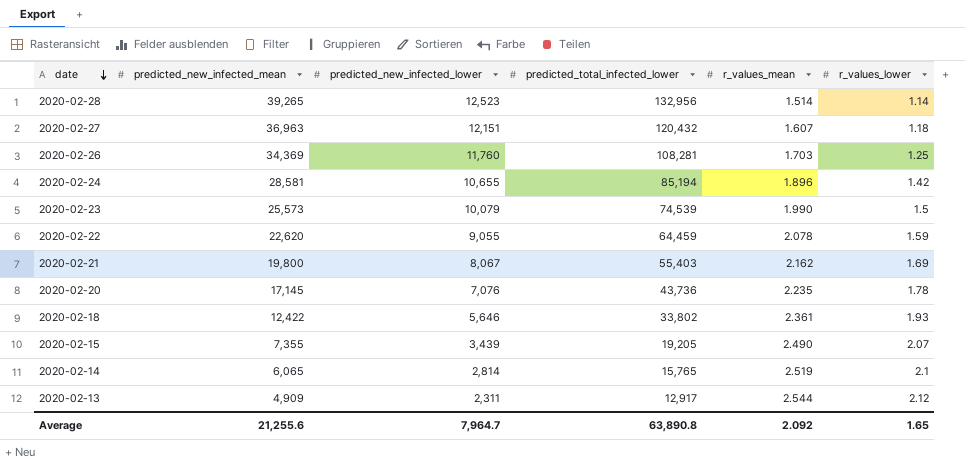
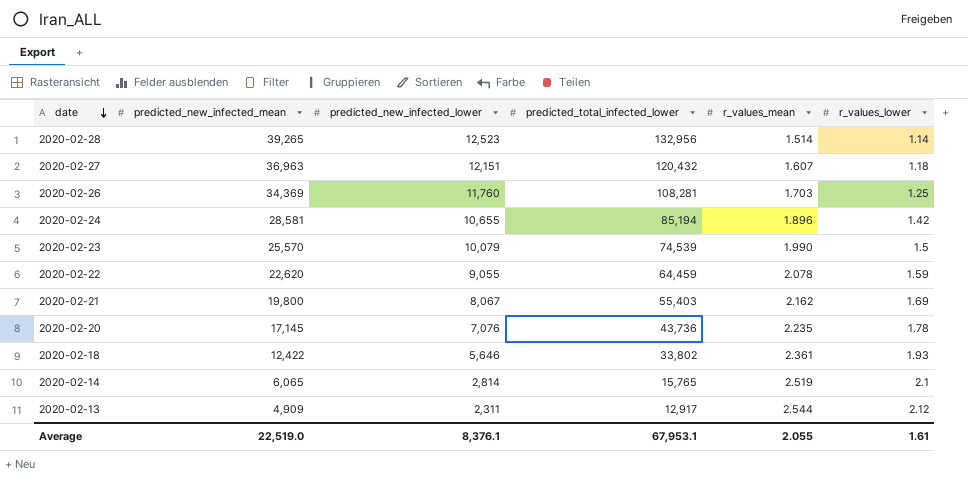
row 2020-02-15: 7,355 | 3,439 | 19,205 | 2.490 | 2.07 -> none
2020-02-23 | predicted_new_infected_mean: 25,573 -> 25,570
Average | predicted_new_infected_mean: 21,255.6 -> 22,519.0
Average | predicted_new_infected_lower: 7,964.7 -> 8,376.1
Average | predicted_total_infected_lower: 63,890.8 -> 67,953.1
Average | r_values_mean: 2.092 -> 2.055
Average | r_values_lower: 1.65 -> 1.61

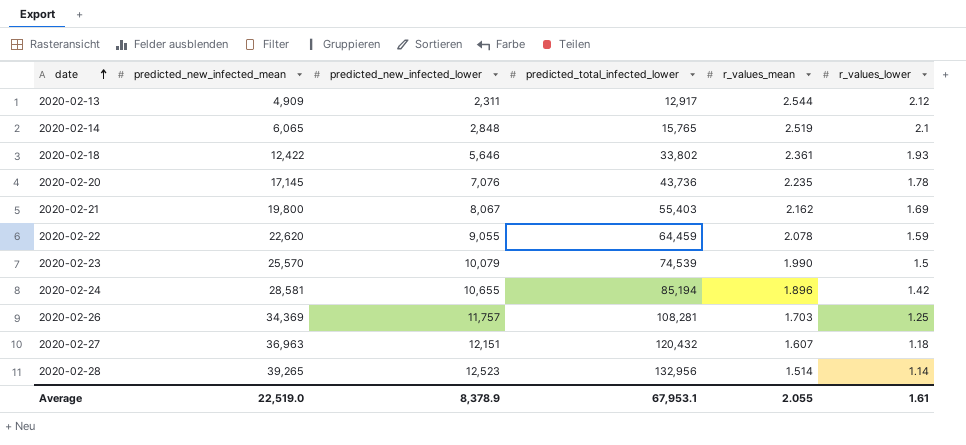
row order: date descending -> date ascending
2020-02-14 | predicted_new_infected_lower: 2,814 -> 2,848
2020-02-26 | predicted_new_infected_lower: 11,760 -> 11,757
Average | predicted_new_infected_lower: 8,376.1 -> 8,378.9

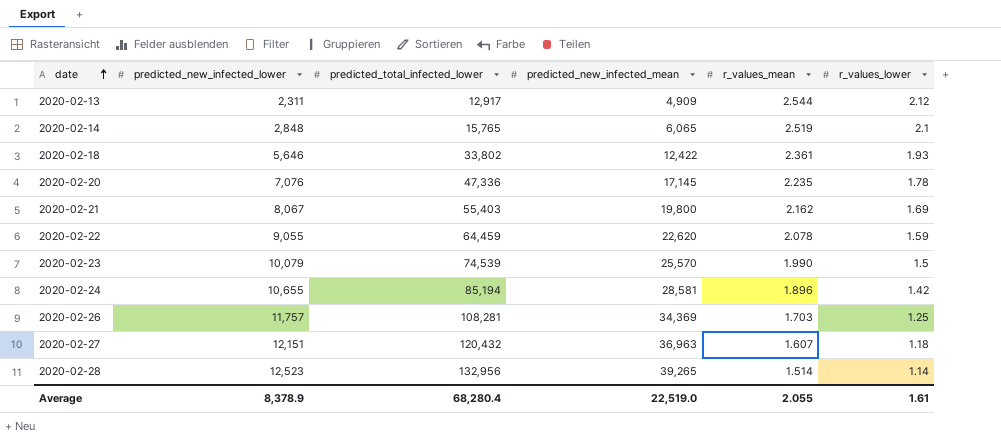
column predicted_new_infected_mean | position: 2 -> 4
2020-02-20 | predicted_total_infected_lower: 43,736 -> 47,336
Average | predicted_total_infected_lower: 67,953.1 -> 68,280.4

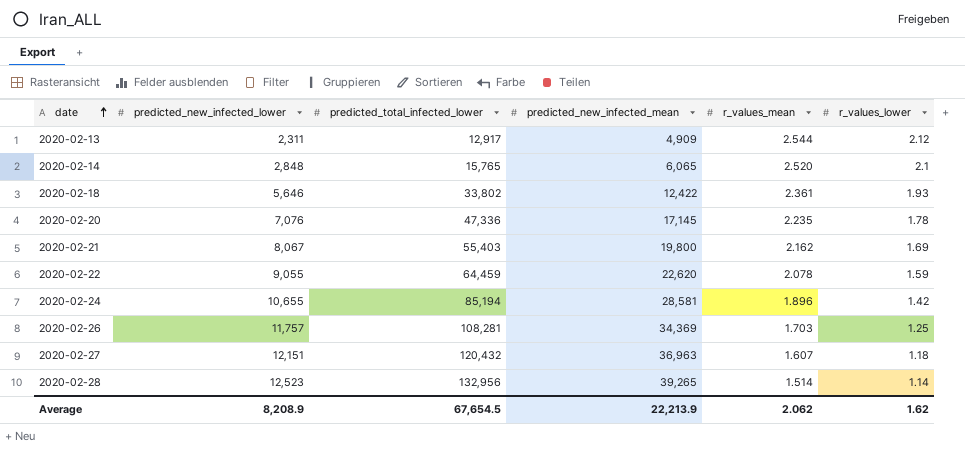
row 2020-02-23: 10,079 | 74,539 | 25,570 | 1.990 | 1.5 -> none
2020-02-14 | r_values_mean: 2.519 -> 2.520
Average | predicted_new_infected_lower: 8,378.9 -> 8,208.9
Average | predicted_total_infected_lower: 68,280.4 -> 67,654.5
Average | predicted_new_infected_mean: 22,519.0 -> 22,213.9
Average | r_values_mean: 2.055 -> 2.062
Average | r_values_lower: 1.61 -> 1.62

